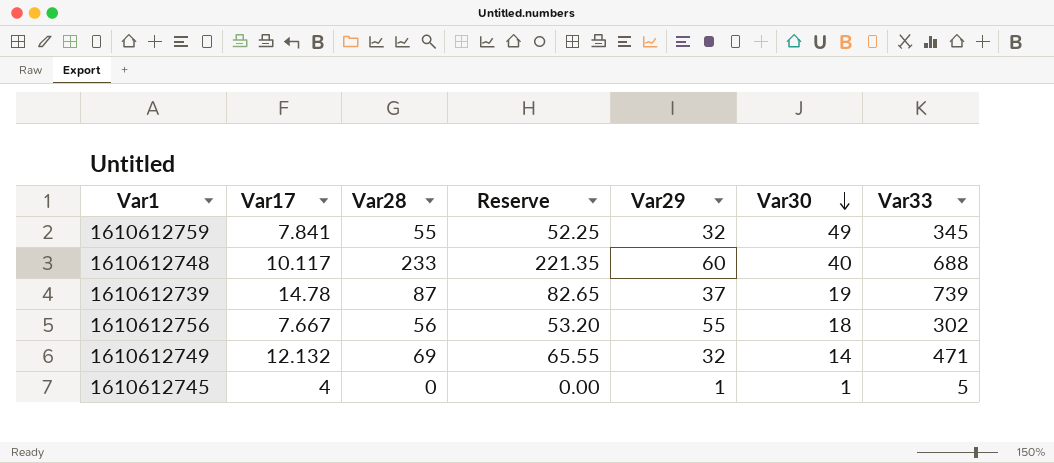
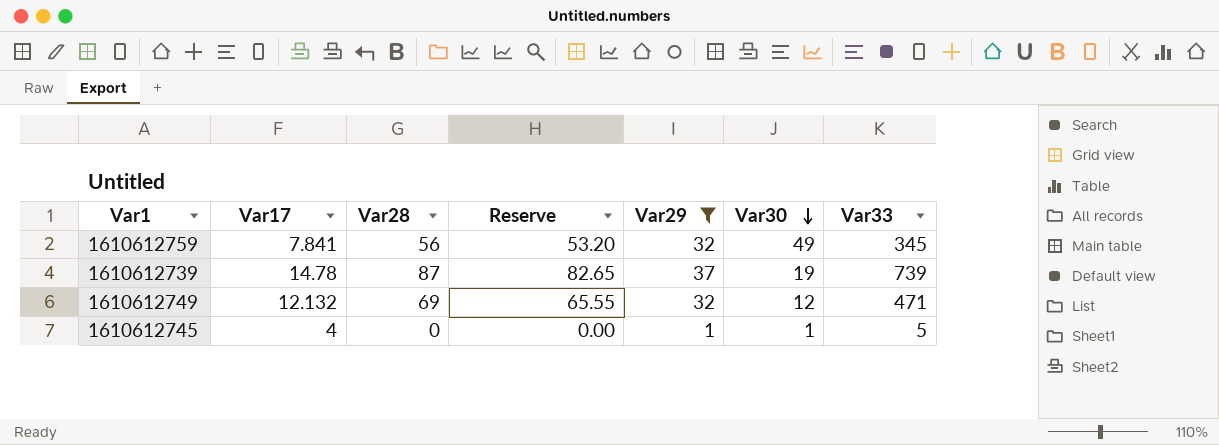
filter: none -> Var29 <= 37
1610612759 | Var28: 55 -> 56
1610612759 | Reserve: 52.25 -> 53.20
1610612749 | Var30: 14 -> 12

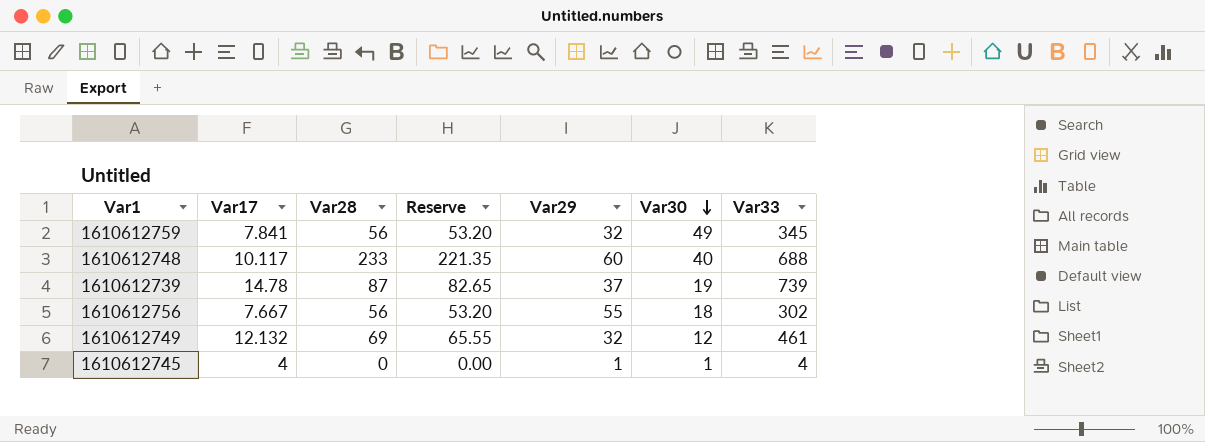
filter: Var29 <= 37 -> none
1610612749 | Var33: 471 -> 461
1610612745 | Var33: 5 -> 4

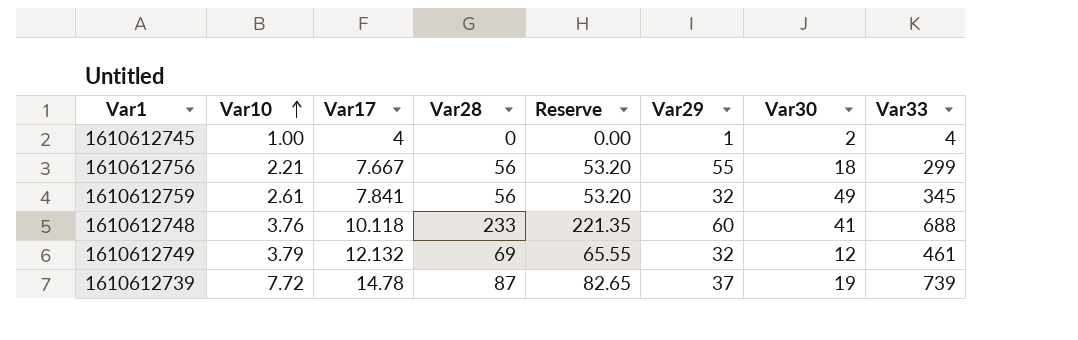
row order: Var30 descending -> Var10 ascending
column Var10 | position: none -> 2
1610612745 | Var30: 1 -> 2
1610612756 | Var33: 302 -> 299
1610612748 | Var17: 10.117 -> 10.118
1610612748 | Var30: 40 -> 41

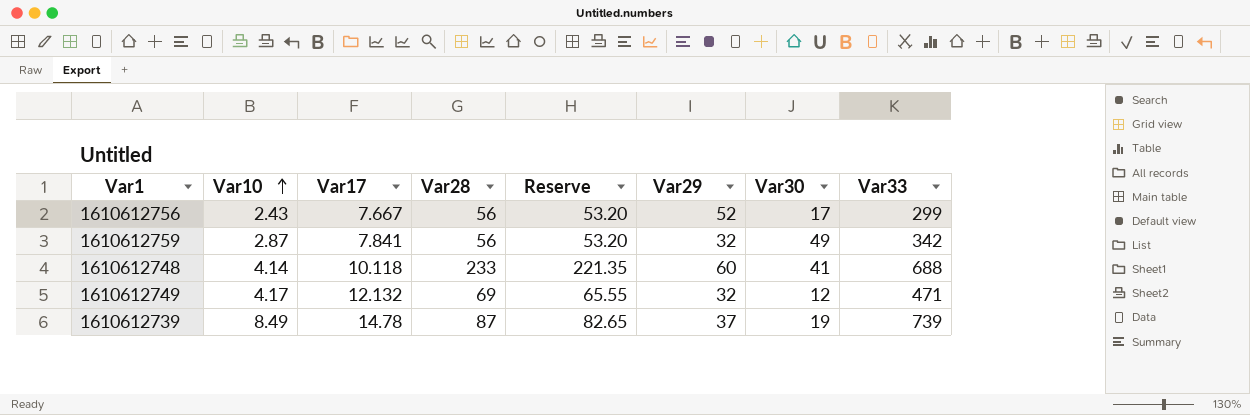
row 1610612745: 1.00 | 4 | 0 | 0.00 | 1 | 2 | 4 -> none
1610612756 | Var10: 2.21 -> 2.43
1610612756 | Var29: 55 -> 52
1610612756 | Var30: 18 -> 17
1610612759 | Var10: 2.61 -> 2.87
1610612759 | Var33: 345 -> 342
1610612748 | Var10: 3.76 -> 4.14
1610612749 | Var10: 3.79 -> 4.17
1610612749 | Var33: 461 -> 471
1610612739 | Var10: 7.72 -> 8.49

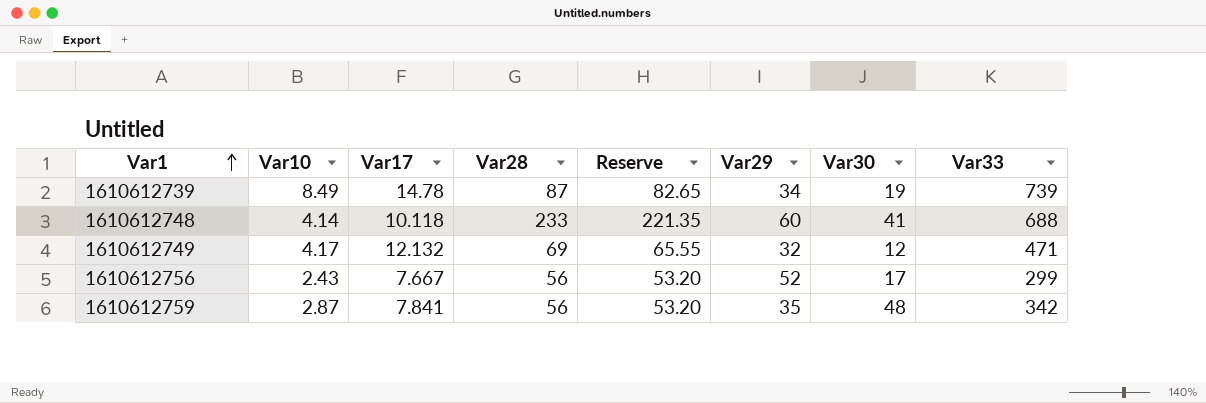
row order: Var10 ascending -> Var1 ascending
1610612739 | Var29: 37 -> 34
1610612759 | Var29: 32 -> 35
1610612759 | Var30: 49 -> 48

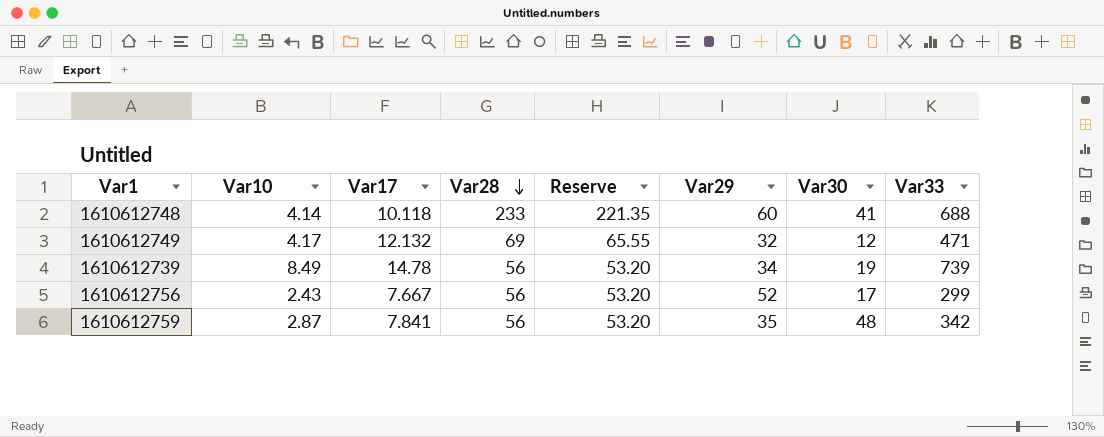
row order: Var1 ascending -> Var28 descending
1610612739 | Var28: 87 -> 56
1610612739 | Reserve: 82.65 -> 53.20

